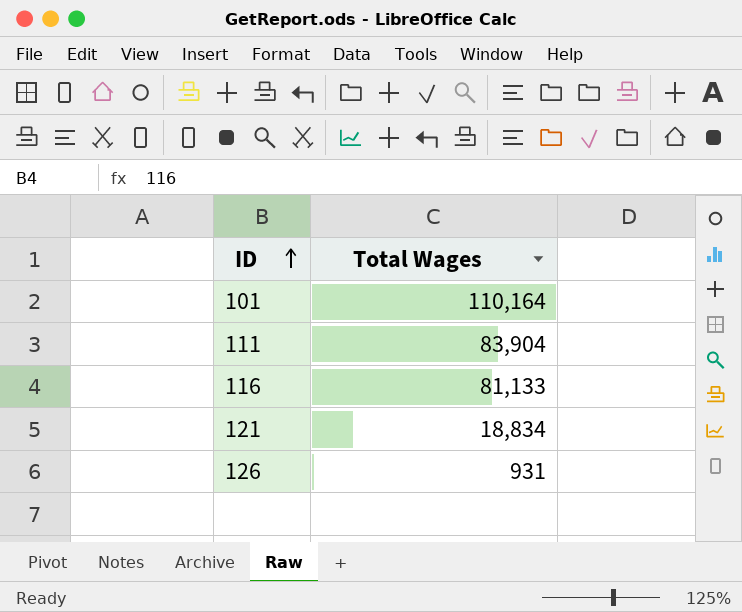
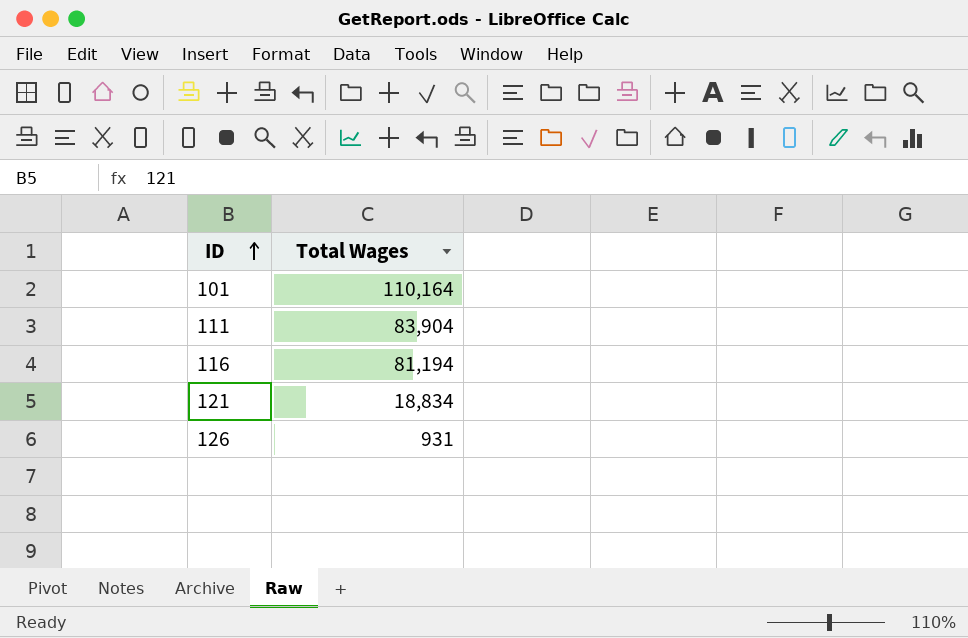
116 | Total Wages: 81,133 -> 81,194

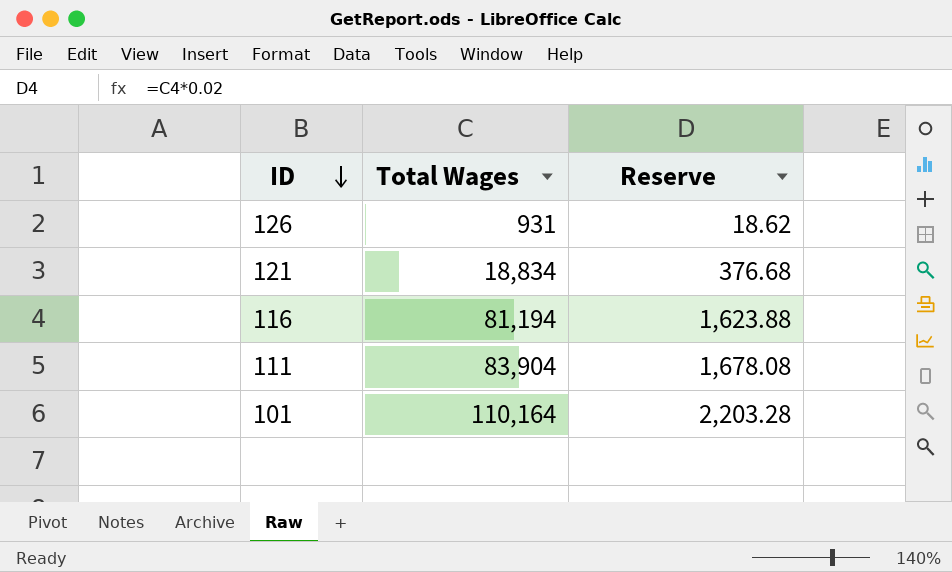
row order: ID ascending -> ID descending
column Reserve | formula: none -> [Total Wages] * 0.02

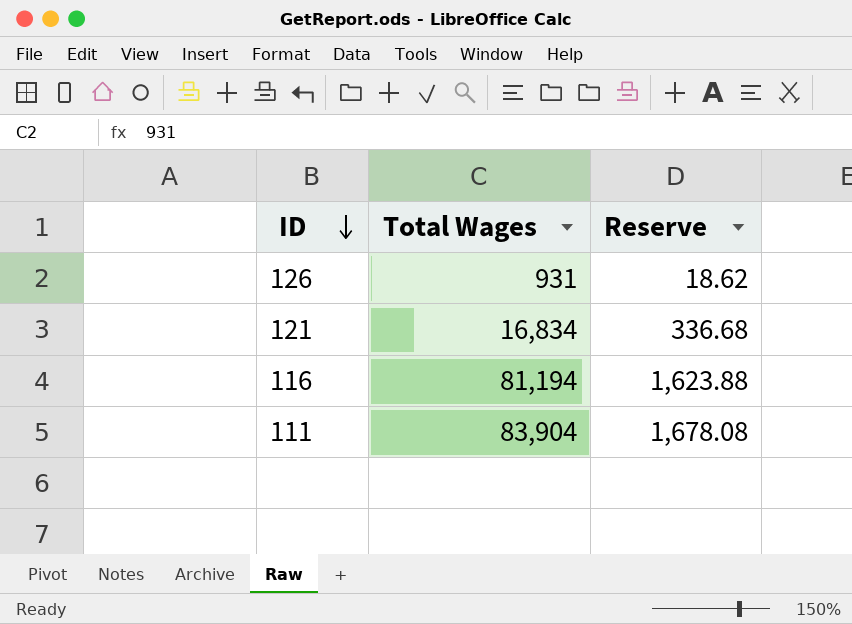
row 101: 110,164 | 2,203.28 -> none
121 | Total Wages: 18,834 -> 16,834
121 | Reserve: 376.68 -> 336.68

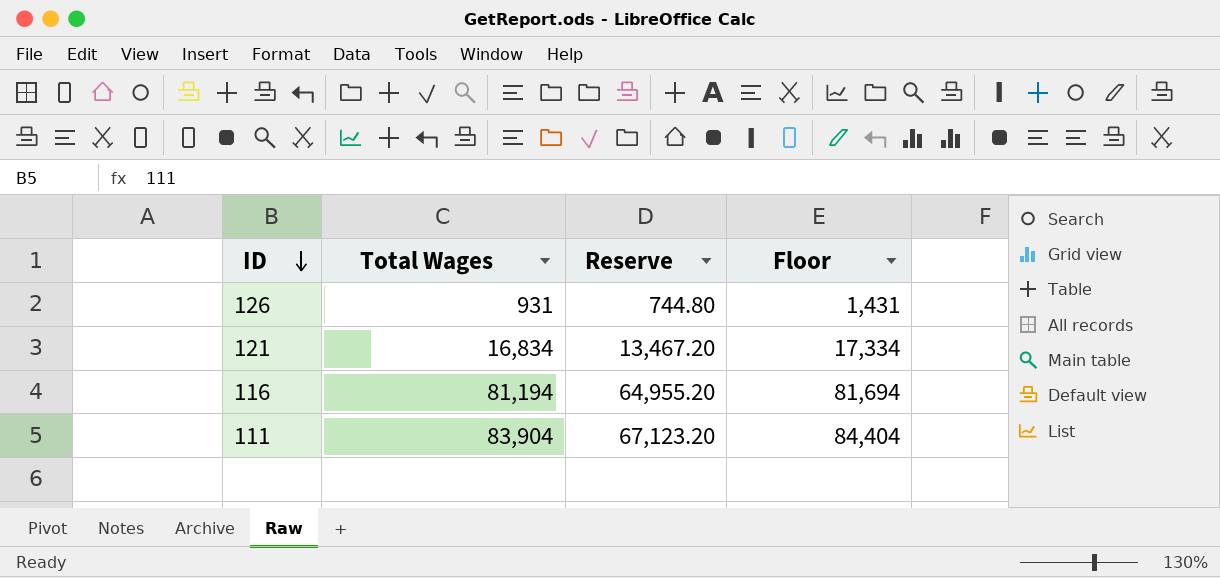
column Reserve | formula: [Total Wages] * 0.02 -> [Total Wages] * 0.8
column Floor | formula: none -> [Total Wages] + 500

